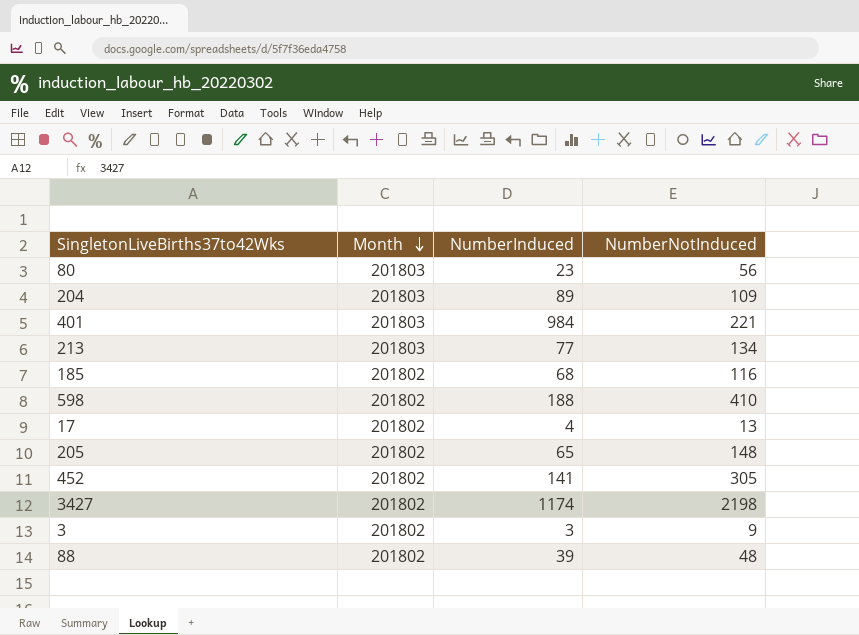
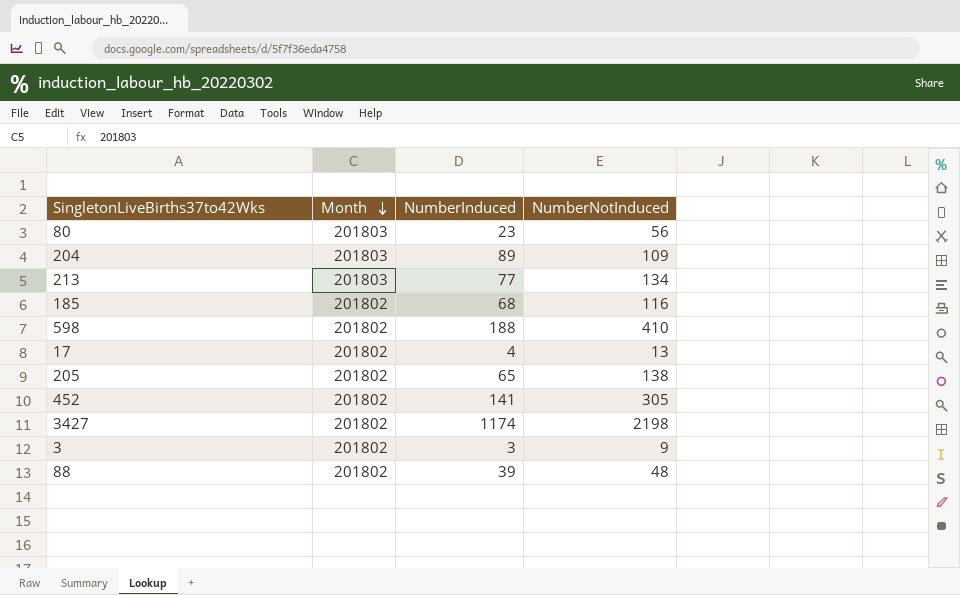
row 401: 201803 | 984 | 221 -> none
205 | NumberNotInduced: 148 -> 138

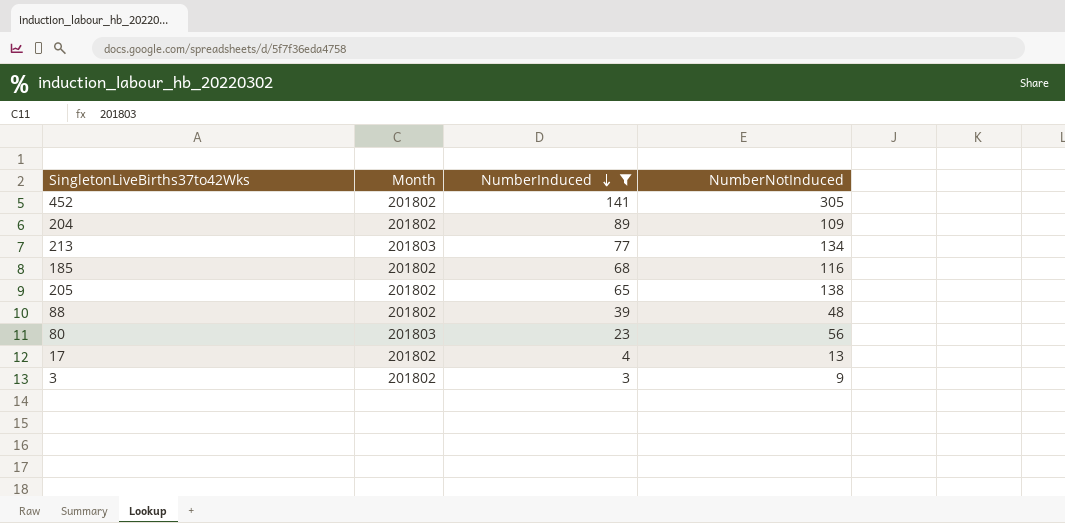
filter: none -> NumberInduced <= 141
row order: Month descending -> NumberInduced descending
204 | Month: 201803 -> 201802

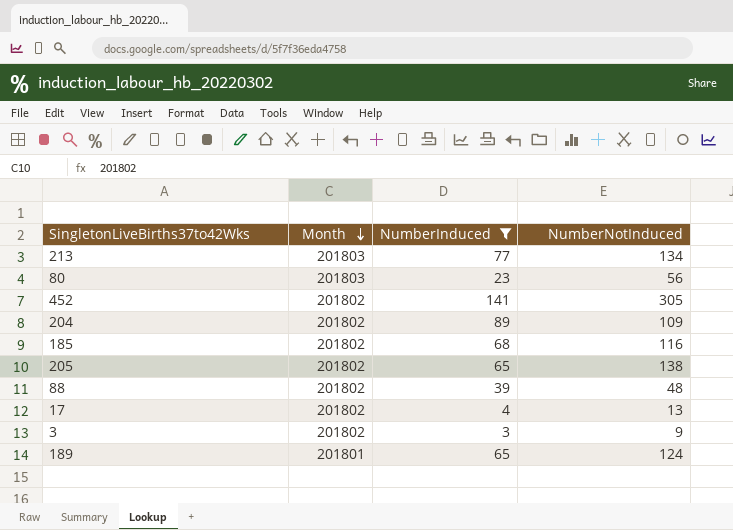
row order: NumberInduced descending -> Month descending
row 189: none -> 201801 | 65 | 124

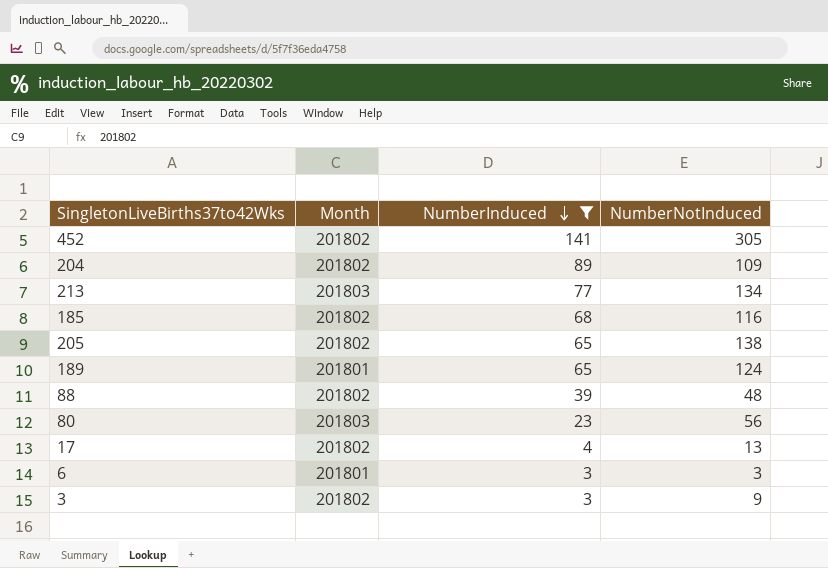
row order: Month descending -> NumberInduced descending
row 6: none -> 201801 | 3 | 3

